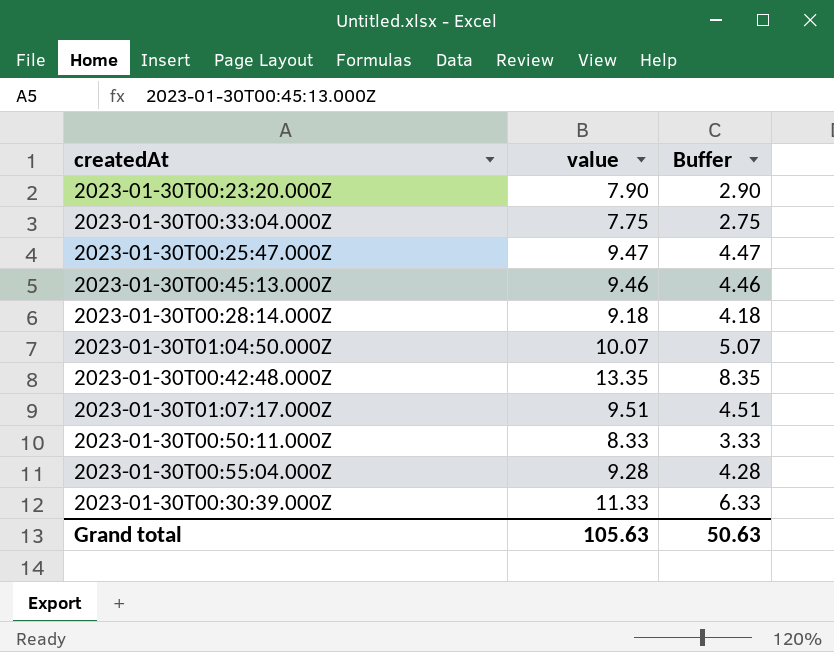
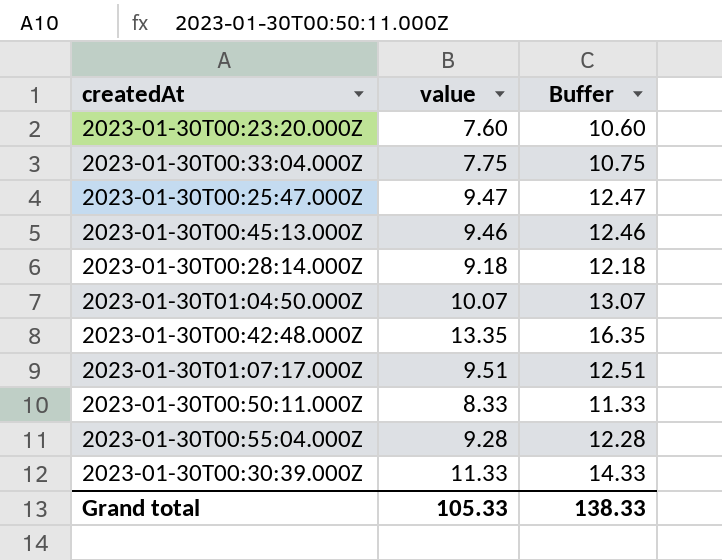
column Buffer | formula: [value] - 5 -> [value] + 3
2023-01-30T00:23:20.000Z | value: 7.90 -> 7.60
Grand total | value: 105.63 -> 105.33
Grand total | Buffer: 50.63 -> 138.33

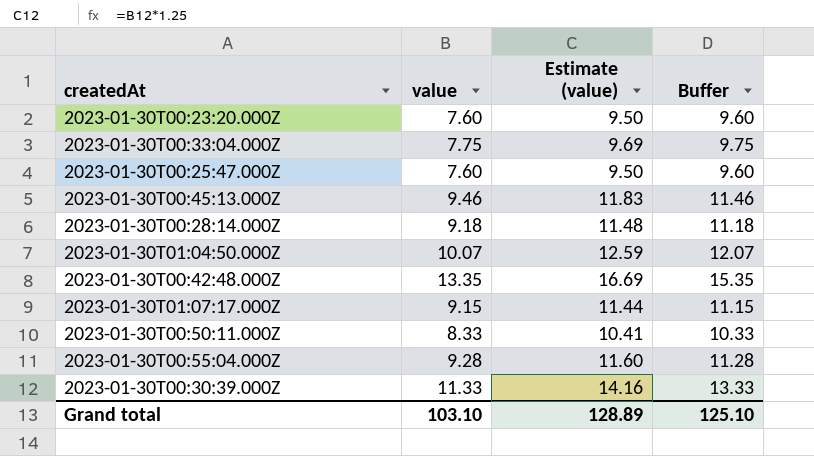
column Estimate (value) | formula: none -> [value] * 1.25
column Buffer | formula: [value] + 3 -> [value] + 2
2023-01-30T00:25:47.000Z | value: 9.47 -> 7.60
2023-01-30T01:07:17.000Z | value: 9.51 -> 9.15
Grand total | value: 105.33 -> 103.10
Grand total | Buffer: 138.33 -> 125.10

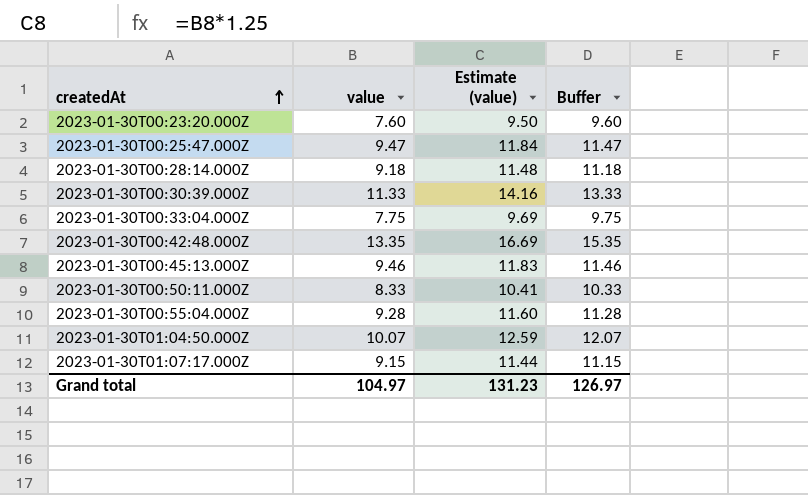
row order: none -> createdAt ascending
2023-01-30T00:25:47.000Z | value: 7.60 -> 9.47
2023-01-30T00:25:47.000Z | Estimate (value): 9.50 -> 11.84
2023-01-30T00:25:47.000Z | Buffer: 9.60 -> 11.47
Grand total | value: 103.10 -> 104.97
Grand total | Estimate (value): 128.89 -> 131.23
Grand total | Buffer: 125.10 -> 126.97

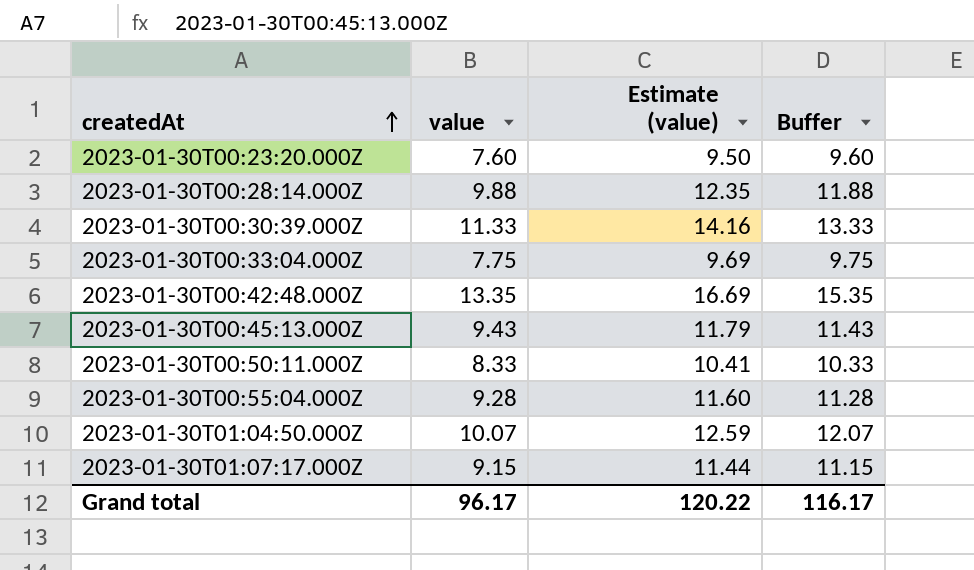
row 2023-01-30T00:25:47.000Z: 9.47 | 11.84 | 11.47 -> none
2023-01-30T00:28:14.000Z | value: 9.18 -> 9.88
2023-01-30T00:28:14.000Z | Estimate (value): 11.48 -> 12.35
2023-01-30T00:28:14.000Z | Buffer: 11.18 -> 11.88
2023-01-30T00:45:13.000Z | value: 9.46 -> 9.43
2023-01-30T00:45:13.000Z | Estimate (value): 11.83 -> 11.79
2023-01-30T00:45:13.000Z | Buffer: 11.46 -> 11.43
Grand total | value: 104.97 -> 96.17
Grand total | Estimate (value): 131.23 -> 120.22
Grand total | Buffer: 126.97 -> 116.17

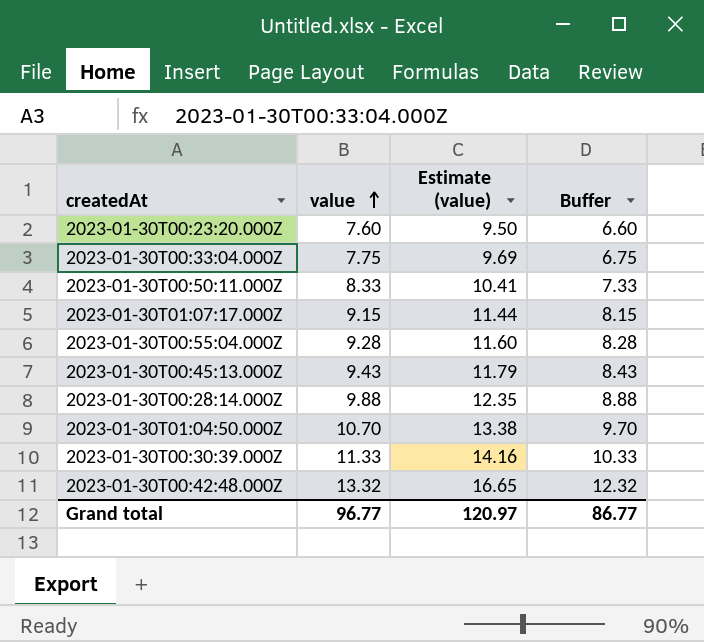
row order: createdAt ascending -> value ascending
column Buffer | formula: [value] + 2 -> [value] - 1
2023-01-30T01:04:50.000Z | value: 10.07 -> 10.70
2023-01-30T01:04:50.000Z | Estimate (value): 12.59 -> 13.38
2023-01-30T00:42:48.000Z | value: 13.35 -> 13.32
2023-01-30T00:42:48.000Z | Estimate (value): 16.69 -> 16.65
Grand total | value: 96.17 -> 96.77
Grand total | Estimate (value): 120.22 -> 120.97
Grand total | Buffer: 116.17 -> 86.77

